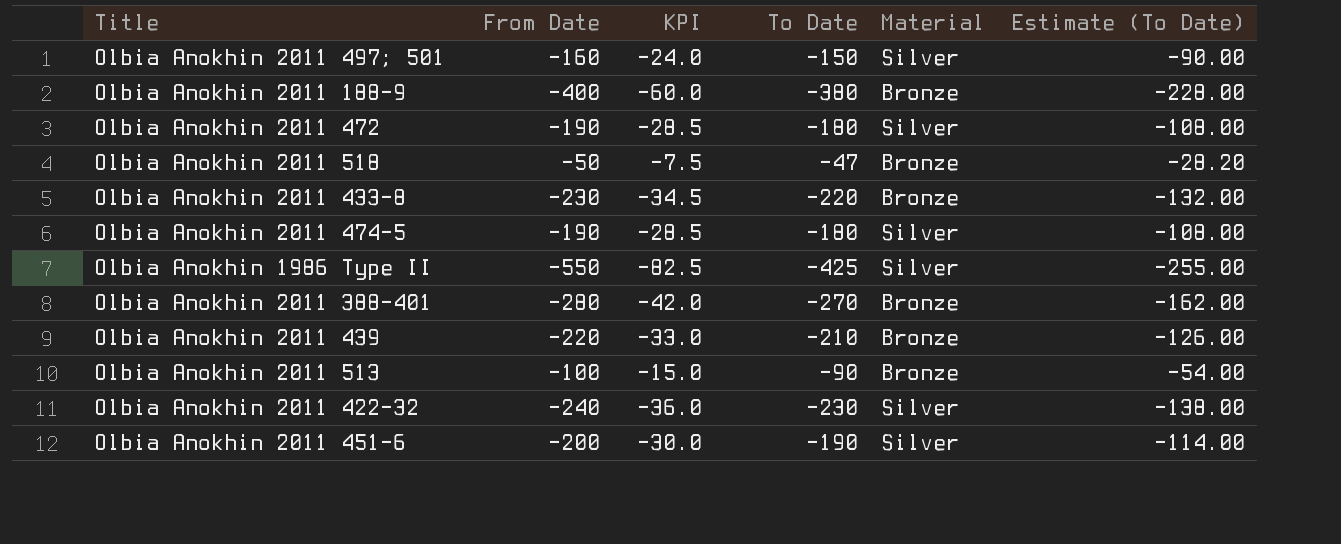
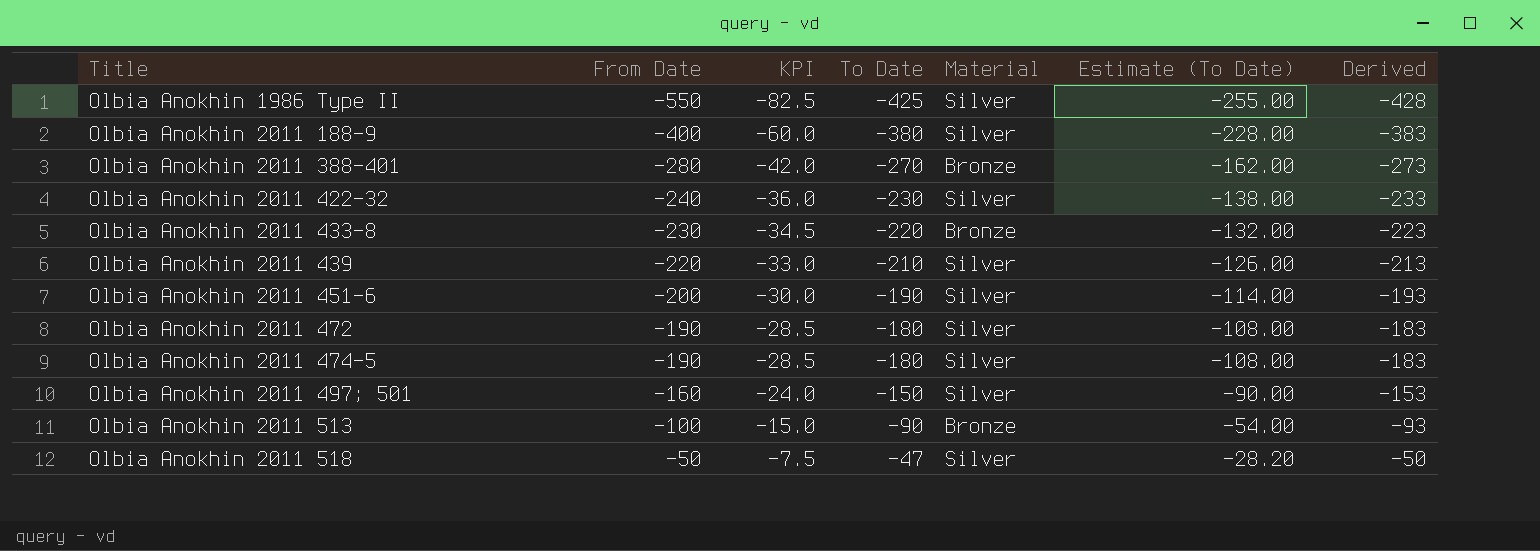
row order: none -> Title ascending
column Derived | formula: none -> [To Date] - 3
Olbia Anokhin 2011 188-9 | Material: Bronze -> Silver
Olbia Anokhin 2011 439 | Material: Bronze -> Silver
Olbia Anokhin 2011 518 | Material: Bronze -> Silver

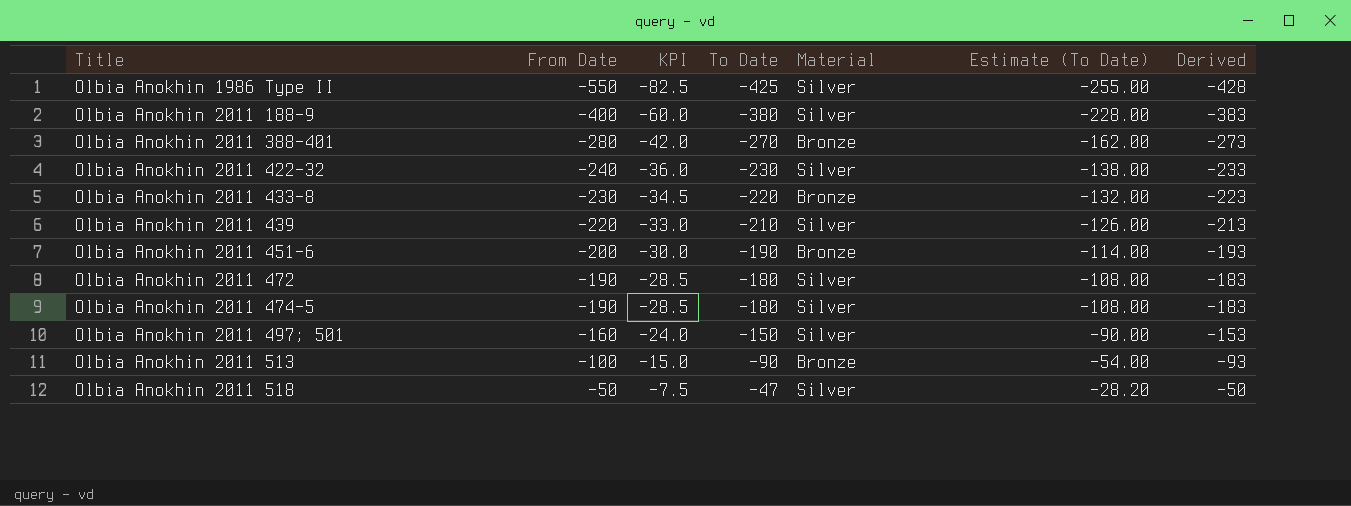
Olbia Anokhin 2011 451-6 | Material: Silver -> Bronze

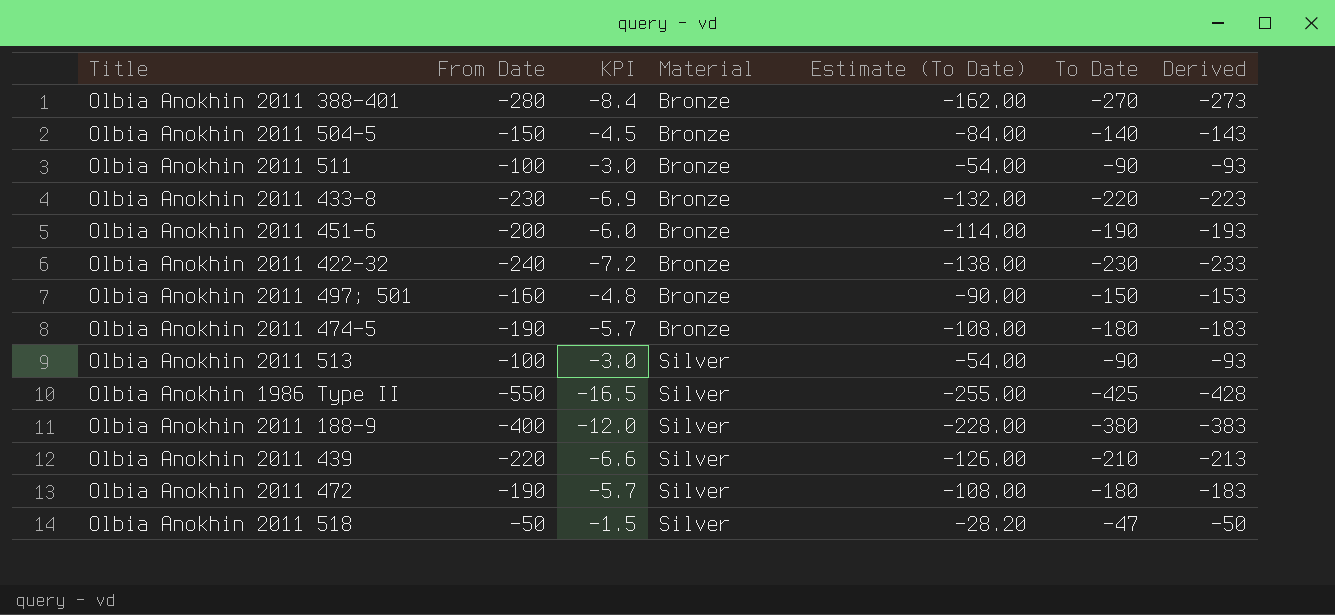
row order: Title ascending -> Material ascending
column KPI | formula: [From Date] * 0.15 -> [From Date] * 0.03
column To Date | position: 4 -> 6
row Olbia Anokhin 2011 504-5: none -> -150 | -4.5 | Bronze | -84.00 | -140 | -143
row Olbia Anokhin 2011 511: none -> -100 | -3.0 | Bronze | -54.00 | -90 | -93
Olbia Anokhin 2011 422-32 | Material: Silver -> Bronze
Olbia Anokhin 2011 497; 501 | Material: Silver -> Bronze
Olbia Anokhin 2011 474-5 | Material: Silver -> Bronze
Olbia Anokhin 2011 513 | Material: Bronze -> Silver

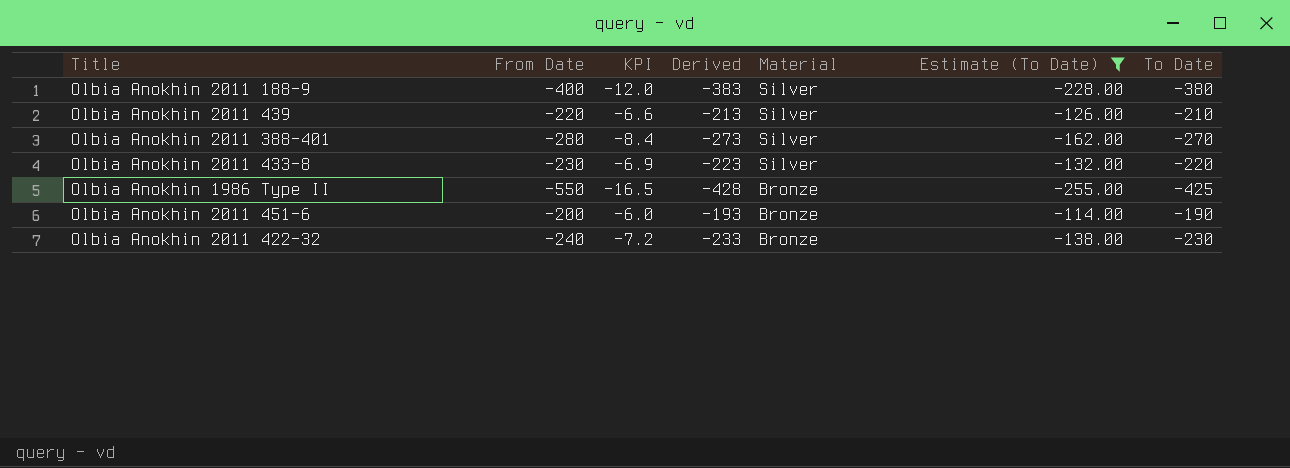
filter: none -> Estimate (To Date) <= -114.00
row order: Material ascending -> Material descending
column Derived | position: 7 -> 4
Olbia Anokhin 2011 388-401 | Material: Bronze -> Silver
Olbia Anokhin 2011 433-8 | Material: Bronze -> Silver
Olbia Anokhin 1986 Type II | Material: Silver -> Bronze

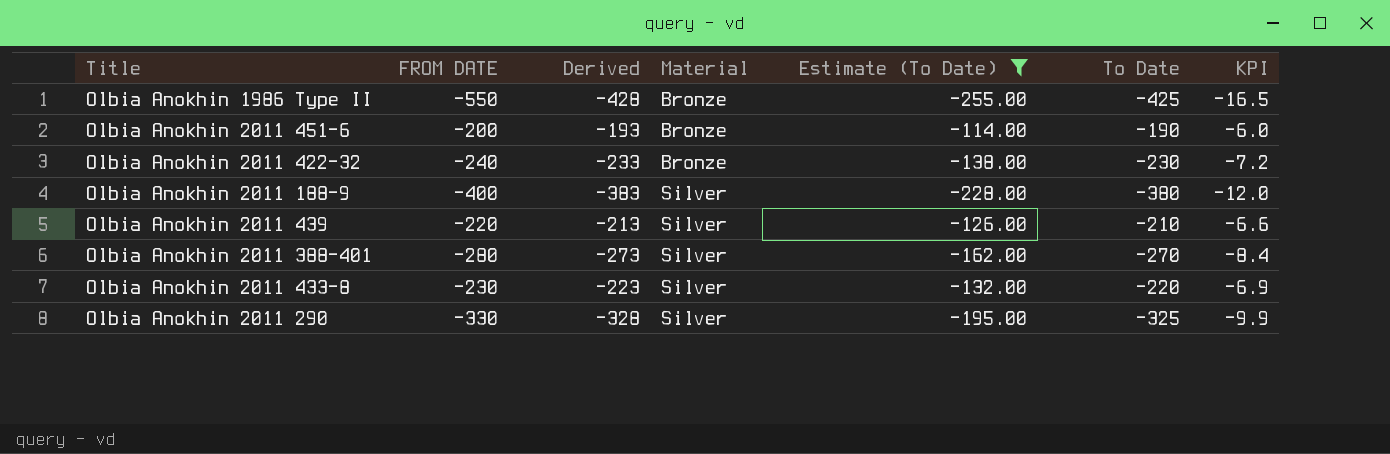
row order: Material descending -> Material ascending
column name: From Date -> FROM DATE
column KPI | position: 3 -> 7
row Olbia Anokhin 2011 290: none -> -330 | -328 | Silver | -195.00 | -325 | -9.9

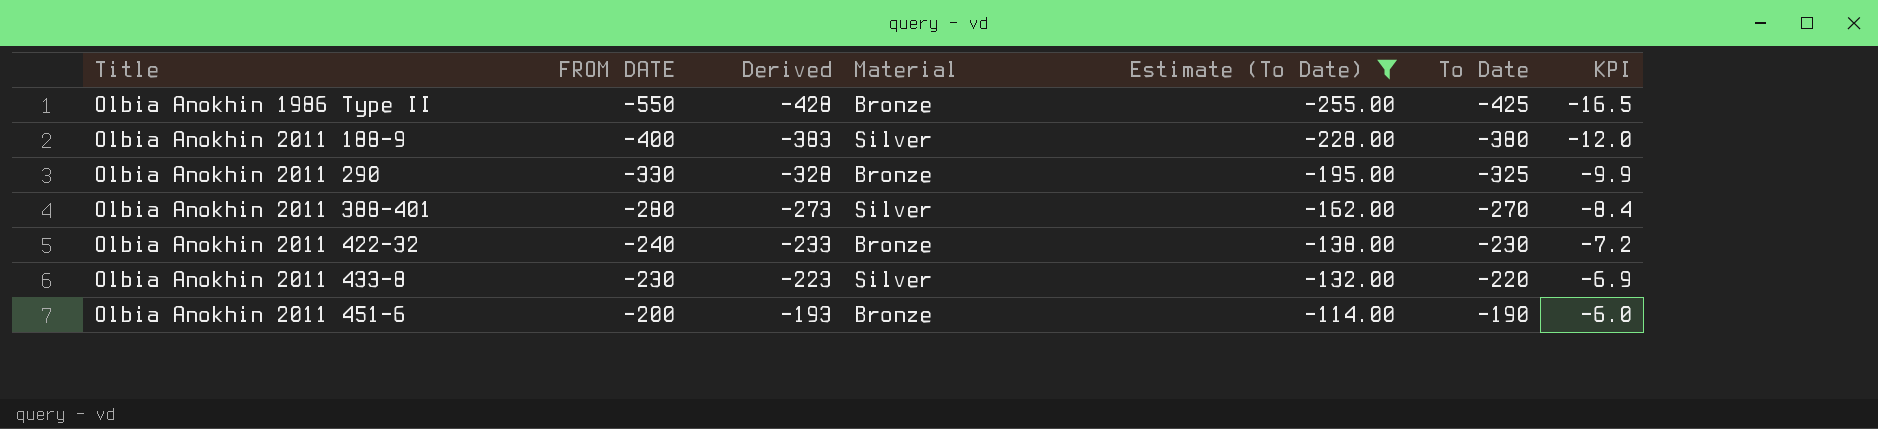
row order: Material ascending -> Title ascending
row Olbia Anokhin 2011 439: -220 | -213 | Silver | -126.00 | -210 | -6.6 -> none
Olbia Anokhin 2011 290 | Material: Silver -> Bronze

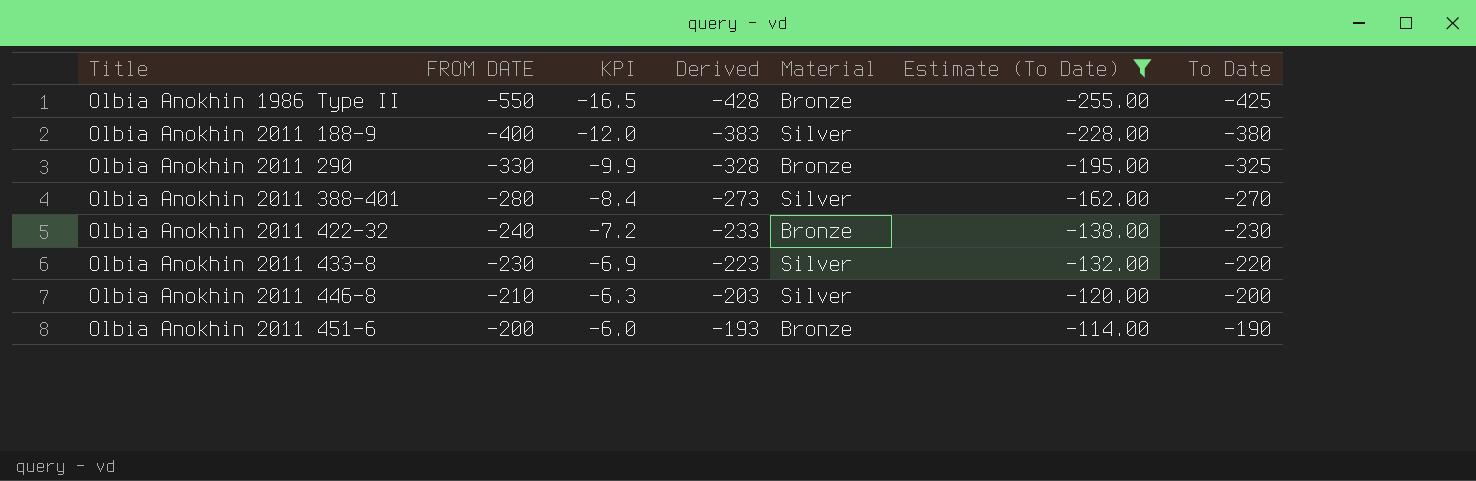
column KPI | position: 7 -> 3
row Olbia Anokhin 2011 446-8: none -> -210 | -6.3 | -203 | Silver | -120.00 | -200

